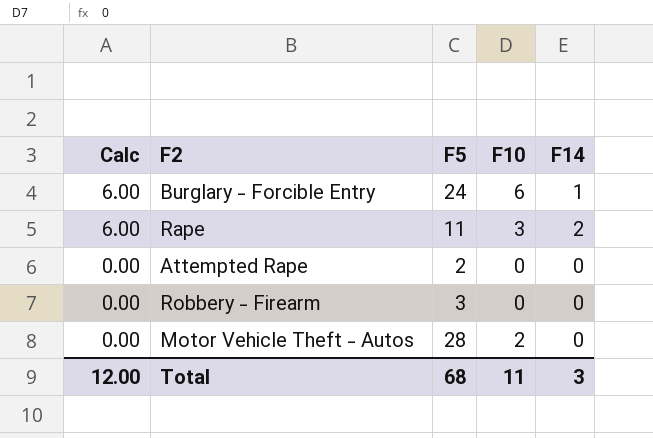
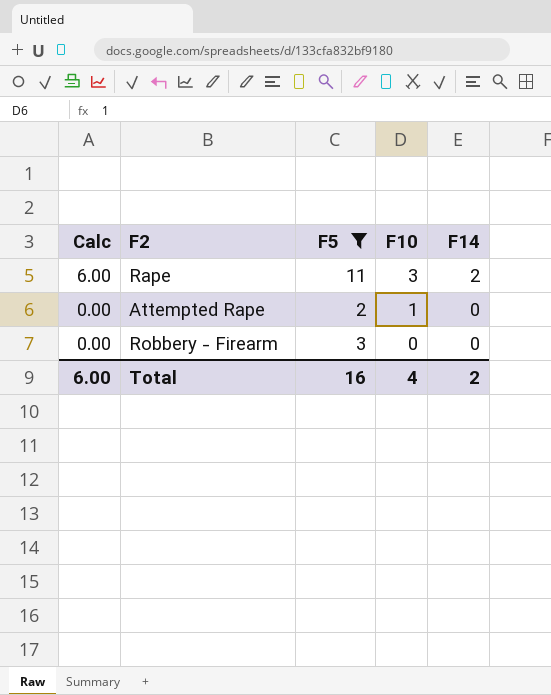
filter: none -> F5 <= 11
Attempted Rape | F10: 0 -> 1
Total | Calc: 12.00 -> 6.00
Total | F5: 68 -> 16
Total | F10: 11 -> 4
Total | F14: 3 -> 2

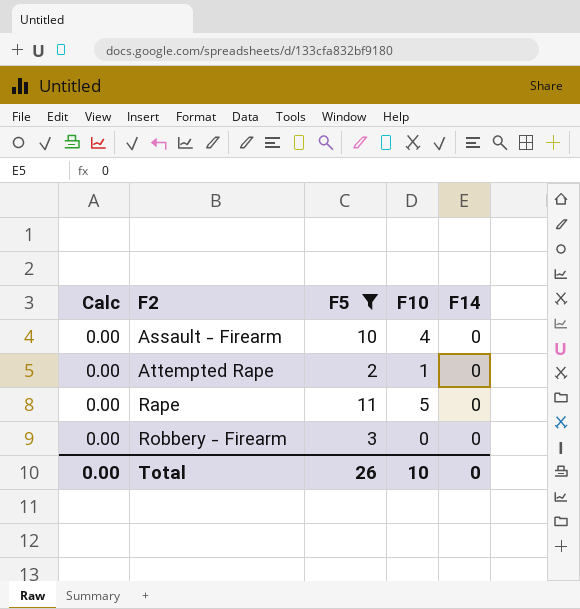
row order: Calc descending -> F2 ascending
row Assault - Firearm: none -> 0.00 | 10 | 4 | 0
Rape | Calc: 6.00 -> 0.00
Rape | F10: 3 -> 5
Rape | F14: 2 -> 0
Total | Calc: 6.00 -> 0.00
Total | F5: 16 -> 26
Total | F10: 4 -> 10
Total | F14: 2 -> 0

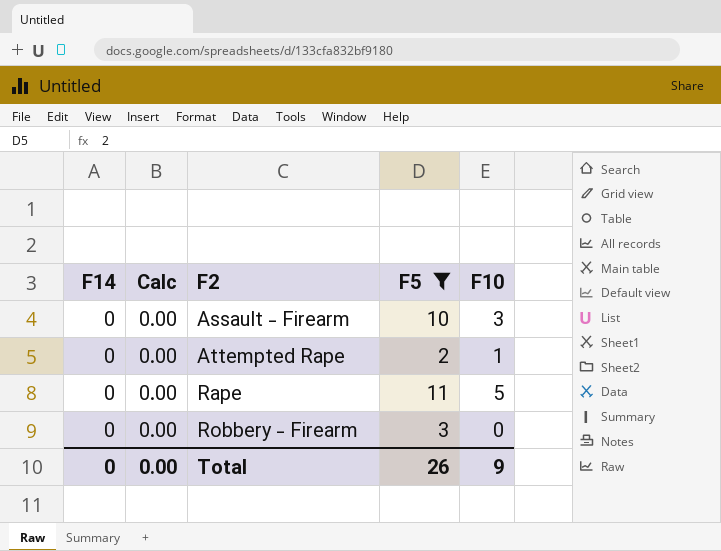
column F14 | position: 5 -> 1
Assault - Firearm | F10: 4 -> 3
Total | F10: 10 -> 9

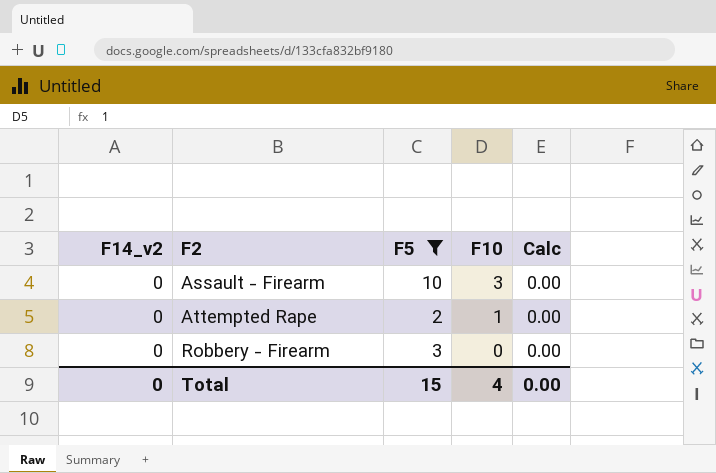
column name: F14 -> F14_v2
column Calc | position: 2 -> 5
row Rape: 0 | 0.00 | 11 | 5 -> none
Total | F5: 26 -> 15
Total | F10: 9 -> 4

